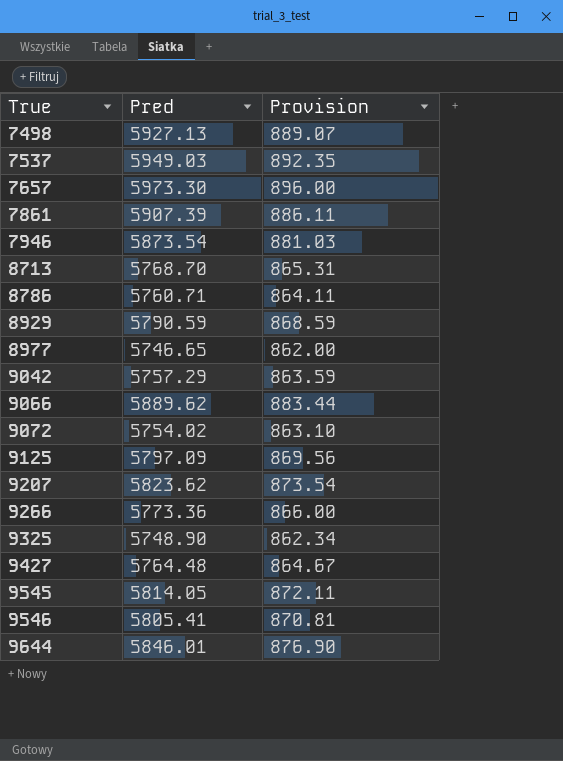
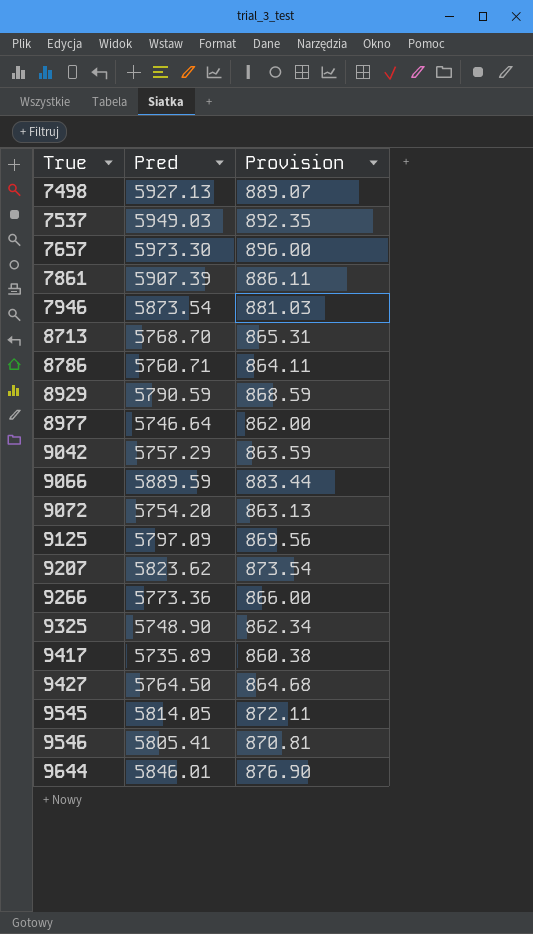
8977 | Pred: 5746.65 -> 5746.64
9066 | Pred: 5889.62 -> 5889.59
9072 | Pred: 5754.02 -> 5754.20
9072 | Provision: 863.10 -> 863.13
row 9417: none -> 5735.89 | 860.38
9427 | Pred: 5764.48 -> 5764.50
9427 | Provision: 864.67 -> 864.68

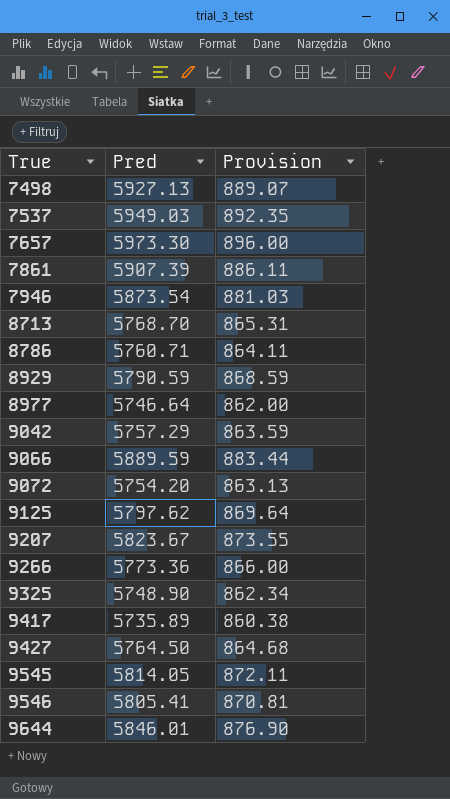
9125 | Pred: 5797.09 -> 5797.62
9125 | Provision: 869.56 -> 869.64
9207 | Pred: 5823.62 -> 5823.67
9207 | Provision: 873.54 -> 873.55

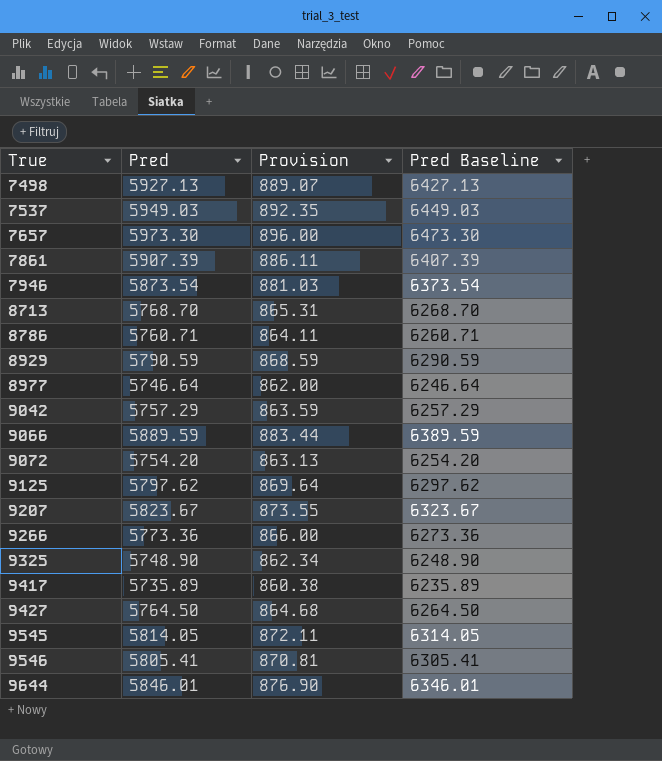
column Pred Baseline | formula: none -> [Pred] + 500

